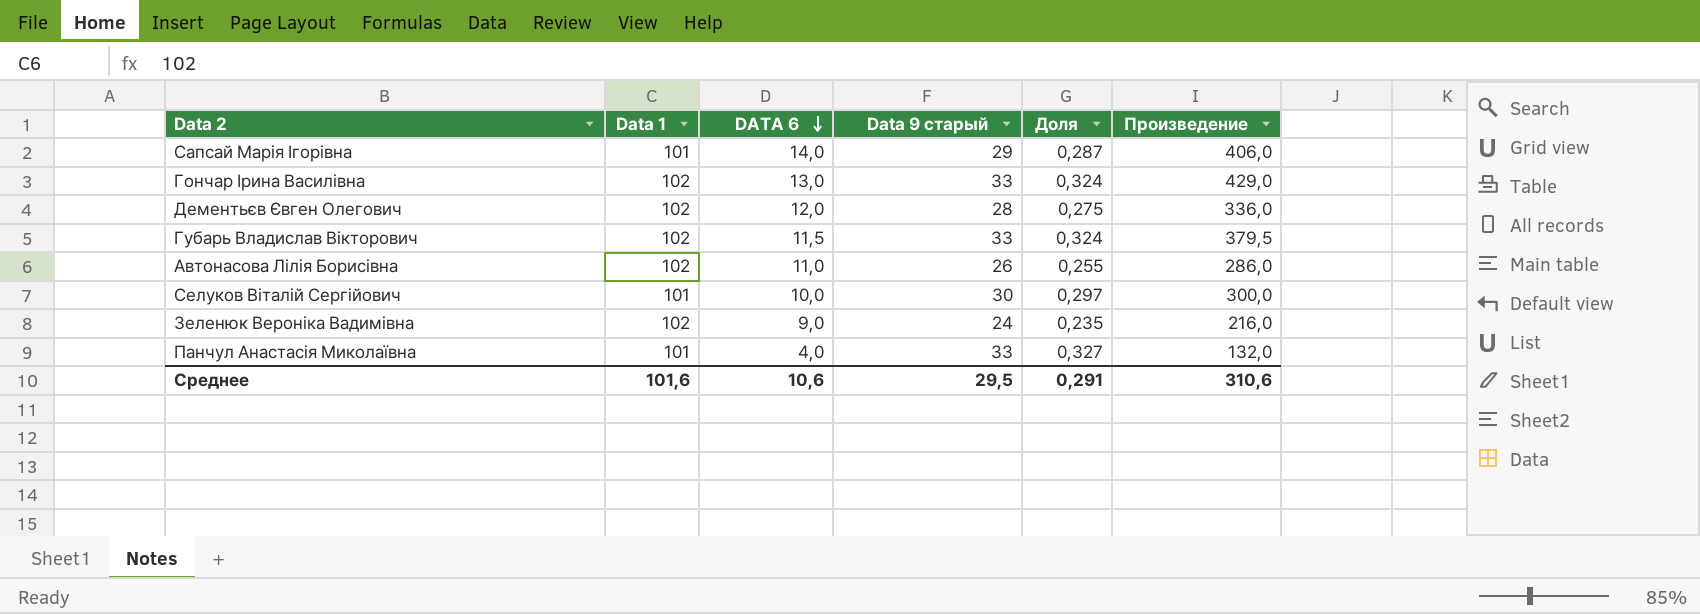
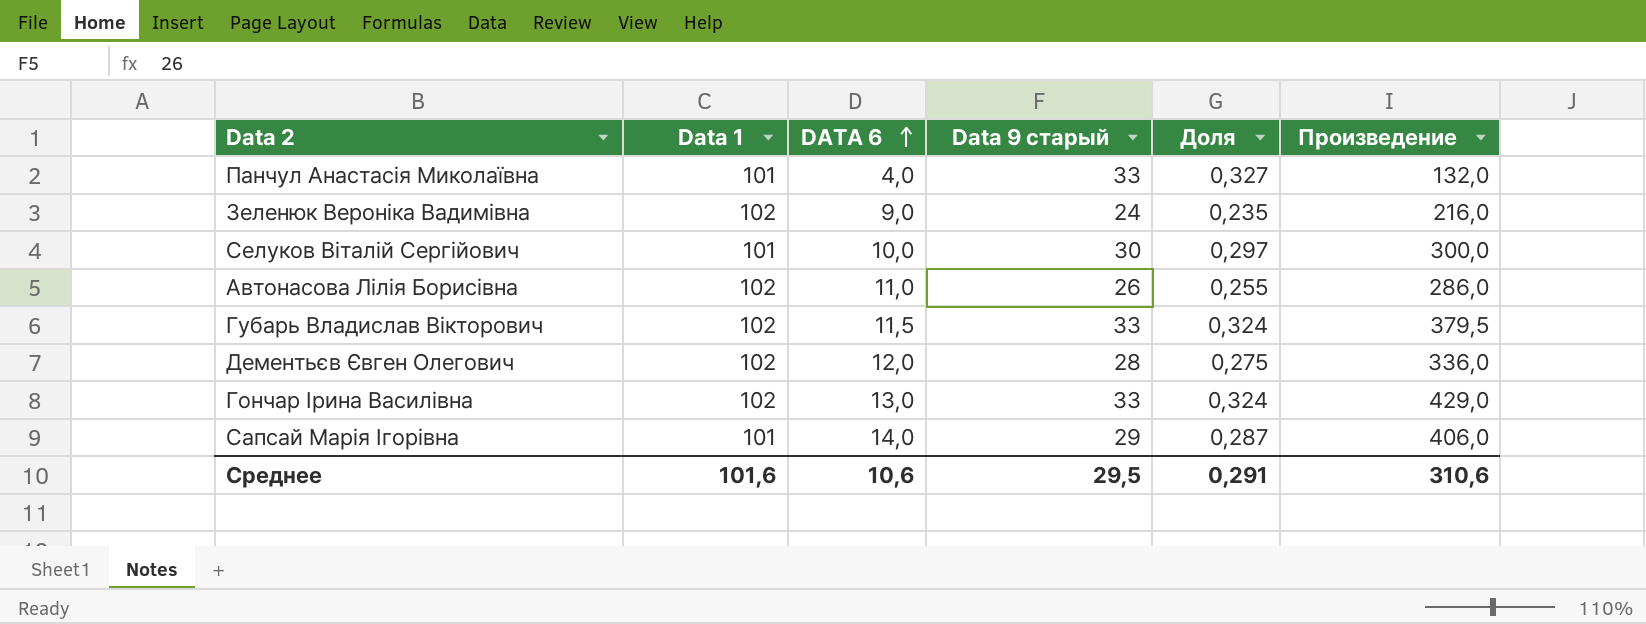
row order: DATA 6 descending -> DATA 6 ascending

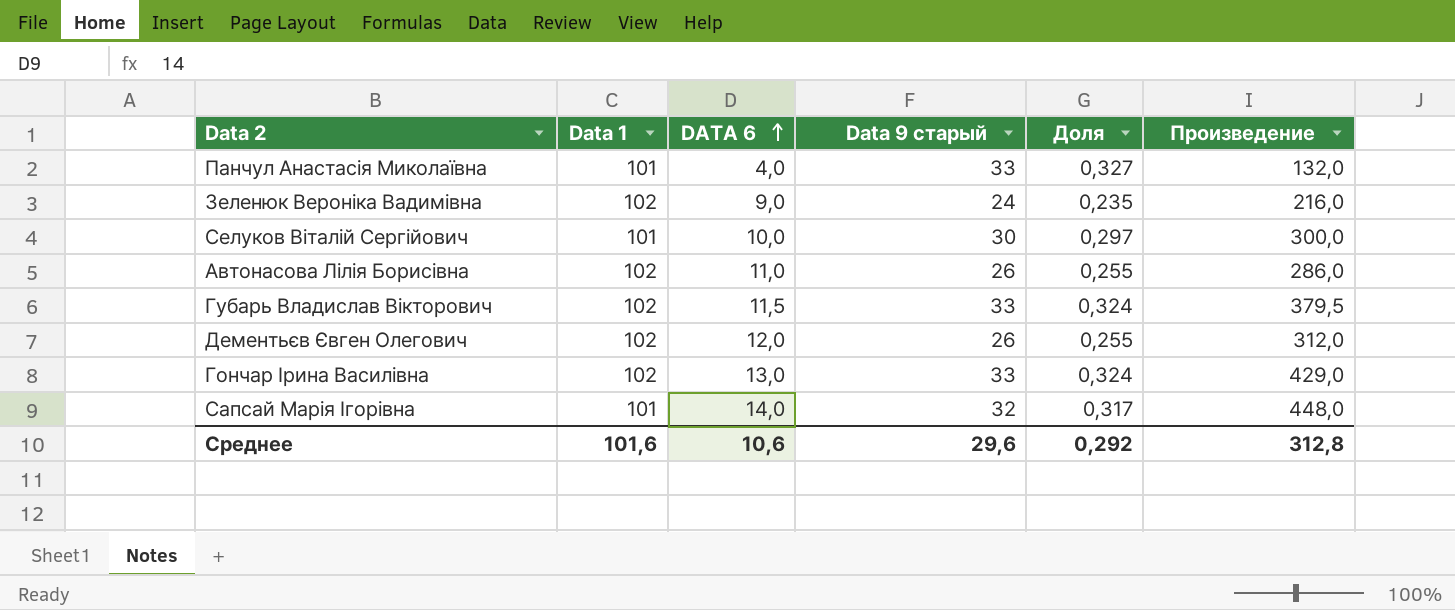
Дементьєв Євген Олегович | Data 9 старый: 28 -> 26
Дементьєв Євген Олегович | Доля: 0,275 -> 0,255
Дементьєв Євген Олегович | Произведение: 336,0 -> 312,0
Сапсай Марія Ігорівна | Data 9 старый: 29 -> 32
Сапсай Марія Ігорівна | Доля: 0,287 -> 0,317
Сапсай Марія Ігорівна | Произведение: 406,0 -> 448,0
Среднее | Data 9 старый: 29,5 -> 29,6
Среднее | Доля: 0,291 -> 0,292
Среднее | Произведение: 310,6 -> 312,8

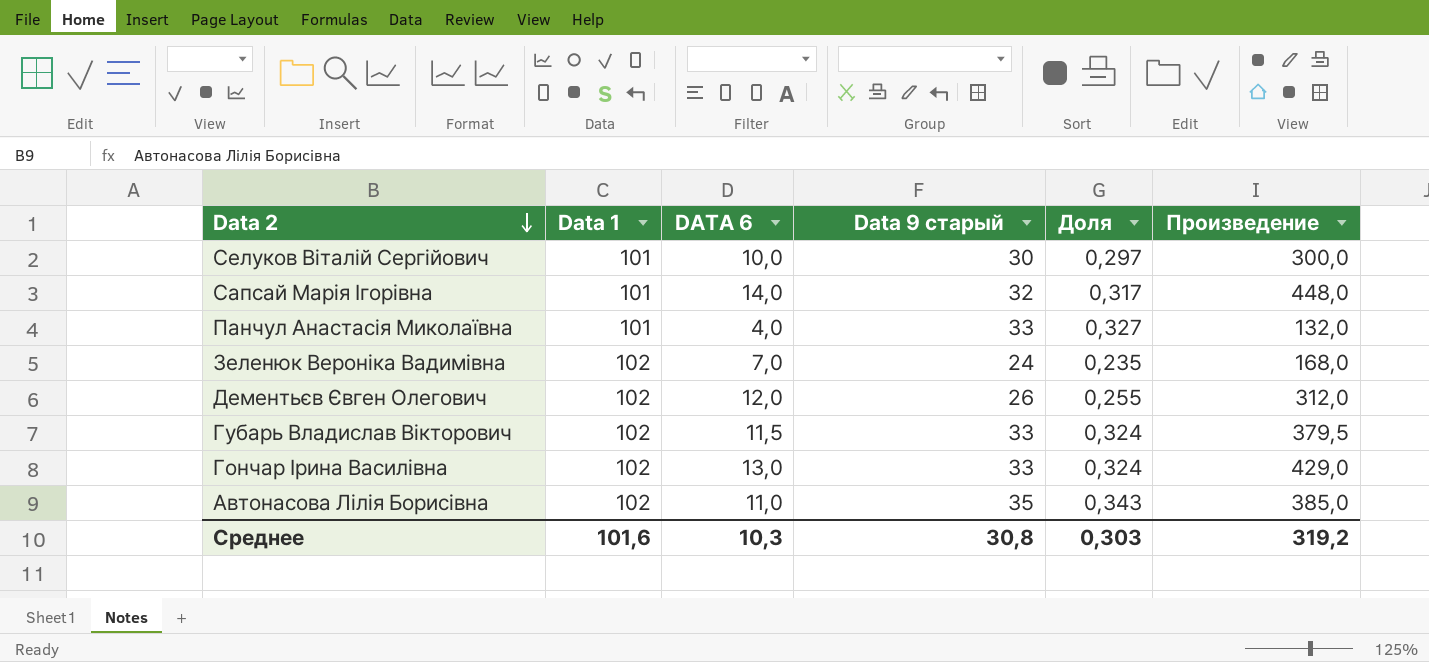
row order: DATA 6 ascending -> Data 2 descending
Зеленюк Вероніка Вадимівна | DATA 6: 9,0 -> 7,0
Зеленюк Вероніка Вадимівна | Произведение: 216,0 -> 168,0
Автонасова Лілія Борисівна | Data 9 старый: 26 -> 35
Автонасова Лілія Борисівна | Доля: 0,255 -> 0,343
Автонасова Лілія Борисівна | Произведение: 286,0 -> 385,0
Среднее | DATA 6: 10,6 -> 10,3
Среднее | Data 9 старый: 29,6 -> 30,8
Среднее | Доля: 0,292 -> 0,303
Среднее | Произведение: 312,8 -> 319,2

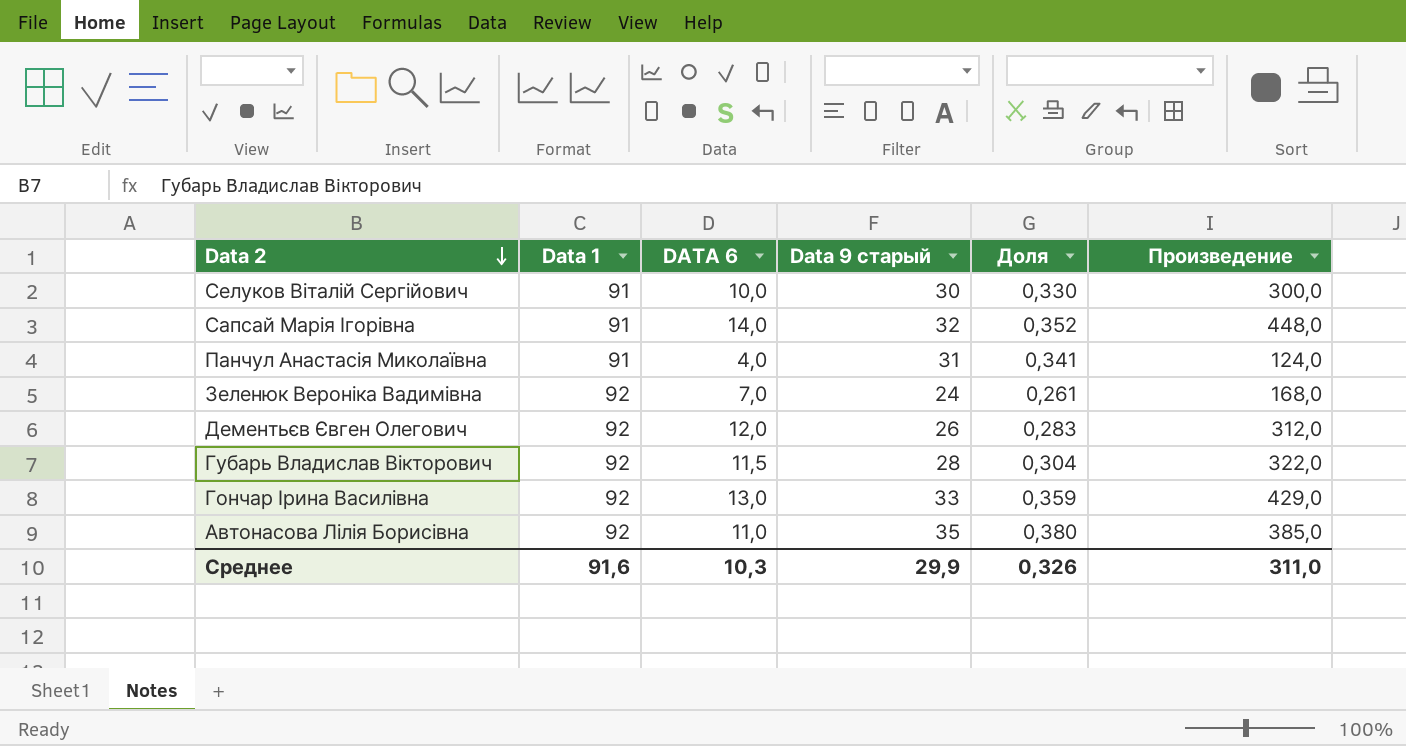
Селуков Віталій Сергійович | Data 1: 101 -> 91
Селуков Віталій Сергійович | Доля: 0,297 -> 0,330
Сапсай Марія Ігорівна | Data 1: 101 -> 91
Сапсай Марія Ігорівна | Доля: 0,317 -> 0,352
Панчул Анастасія Миколаївна | Data 1: 101 -> 91
Панчул Анастасія Миколаївна | Data 9 старый: 33 -> 31
Панчул Анастасія Миколаївна | Доля: 0,327 -> 0,341
Панчул Анастасія Миколаївна | Произведение: 132,0 -> 124,0
Зеленюк Вероніка Вадимівна | Data 1: 102 -> 92
Зеленюк Вероніка Вадимівна | Доля: 0,235 -> 0,261
Дементьєв Євген Олегович | Data 1: 102 -> 92
Дементьєв Євген Олегович | Доля: 0,255 -> 0,283
Губарь Владислав Вікторович | Data 1: 102 -> 92
Губарь Владислав Вікторович | Data 9 старый: 33 -> 28
Губарь Владислав Вікторович | Доля: 0,324 -> 0,304
Губарь Владислав Вікторович | Произведение: 379,5 -> 322,0
Гончар Ірина Василівна | Data 1: 102 -> 92
Гончар Ірина Василівна | Доля: 0,324 -> 0,359
Автонасова Лілія Борисівна | Data 1: 102 -> 92
Автонасова Лілія Борисівна | Доля: 0,343 -> 0,380
Среднее | Data 1: 101,6 -> 91,6
Среднее | Data 9 старый: 30,8 -> 29,9
Среднее | Доля: 0,303 -> 0,326
Среднее | Произведение: 319,2 -> 311,0

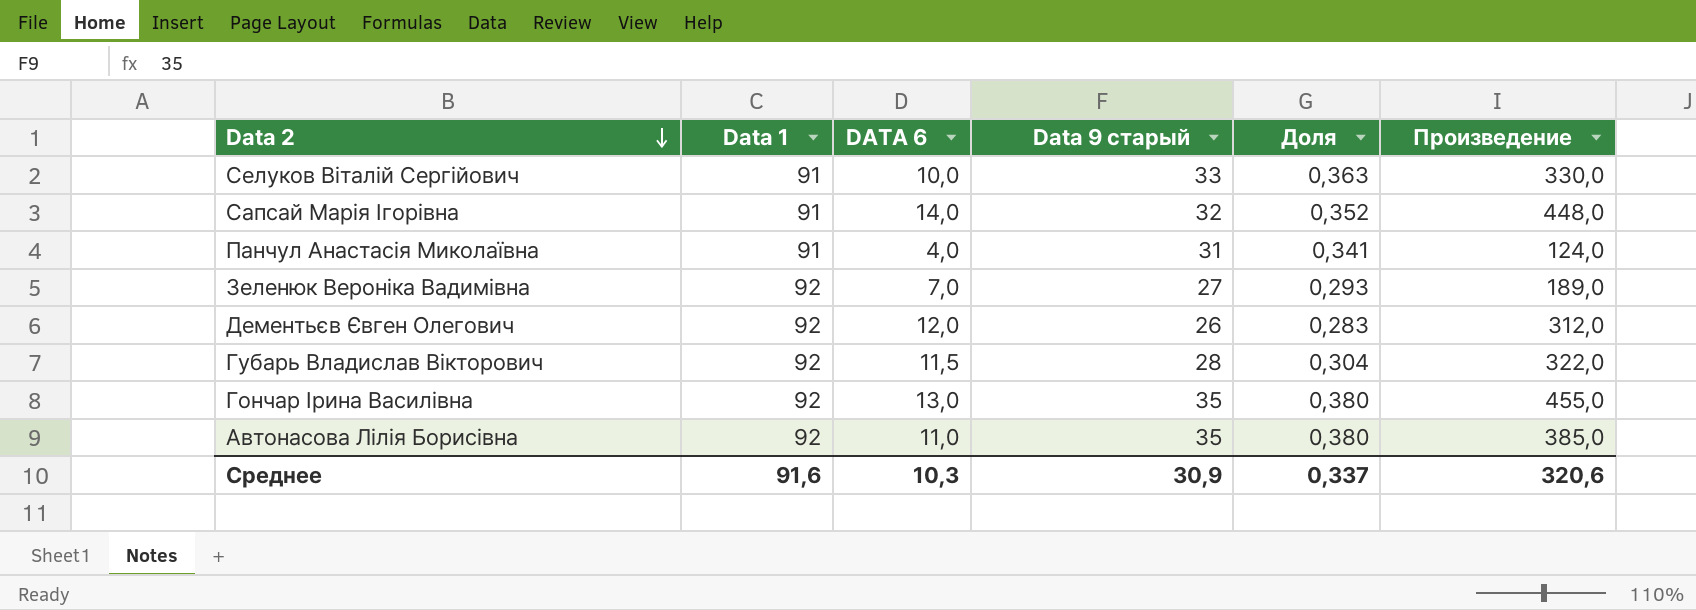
Селуков Віталій Сергійович | Data 9 старый: 30 -> 33
Селуков Віталій Сергійович | Доля: 0,330 -> 0,363
Селуков Віталій Сергійович | Произведение: 300,0 -> 330,0
Зеленюк Вероніка Вадимівна | Data 9 старый: 24 -> 27
Зеленюк Вероніка Вадимівна | Доля: 0,261 -> 0,293
Зеленюк Вероніка Вадимівна | Произведение: 168,0 -> 189,0
Гончар Ірина Василівна | Data 9 старый: 33 -> 35
Гончар Ірина Василівна | Доля: 0,359 -> 0,380
Гончар Ірина Василівна | Произведение: 429,0 -> 455,0
Среднее | Data 9 старый: 29,9 -> 30,9
Среднее | Доля: 0,326 -> 0,337
Среднее | Произведение: 311,0 -> 320,6

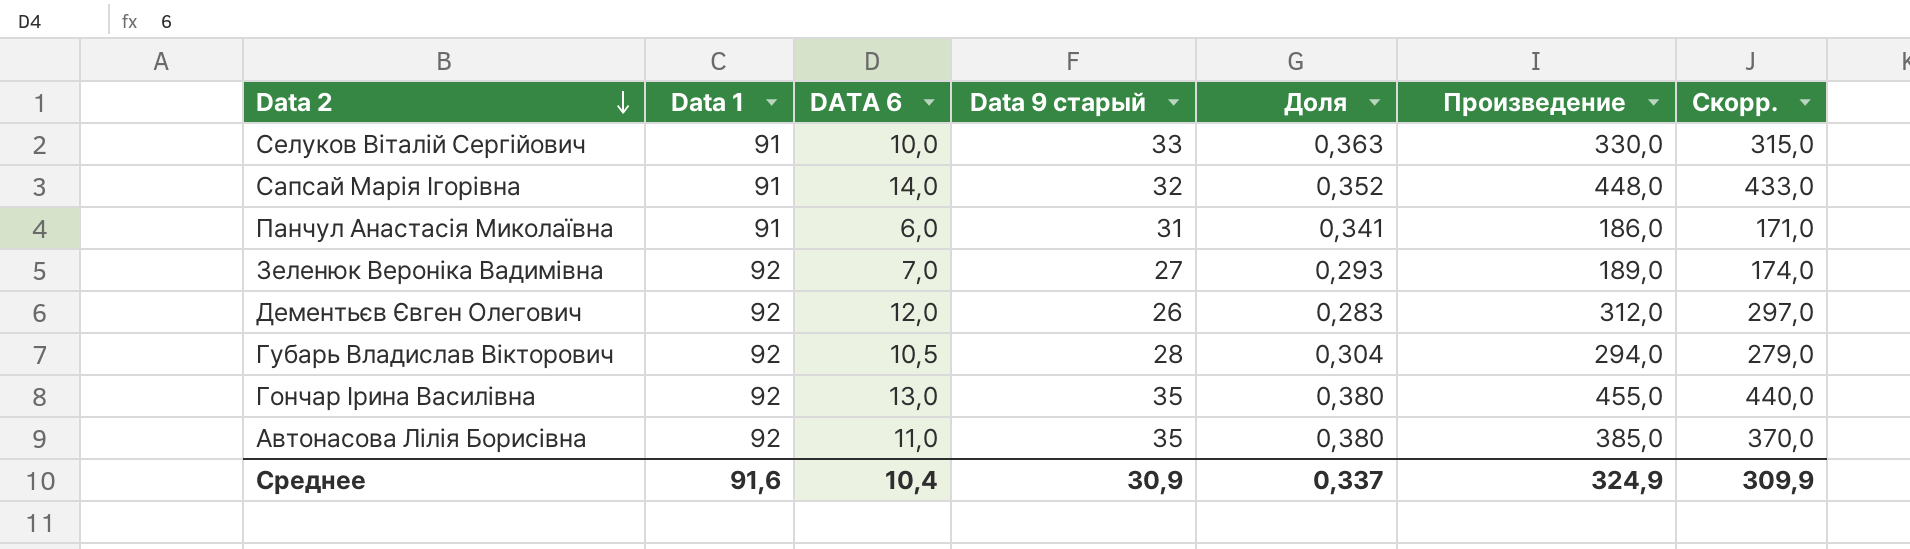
column Скорр. | formula: none -> [Произведение] - 15
Панчул Анастасія Миколаївна | DATA 6: 4,0 -> 6,0
Панчул Анастасія Миколаївна | Произведение: 124,0 -> 186,0
Губарь Владислав Вікторович | DATA 6: 11,5 -> 10,5
Губарь Владислав Вікторович | Произведение: 322,0 -> 294,0
Среднее | DATA 6: 10,3 -> 10,4
Среднее | Произведение: 320,6 -> 324,9

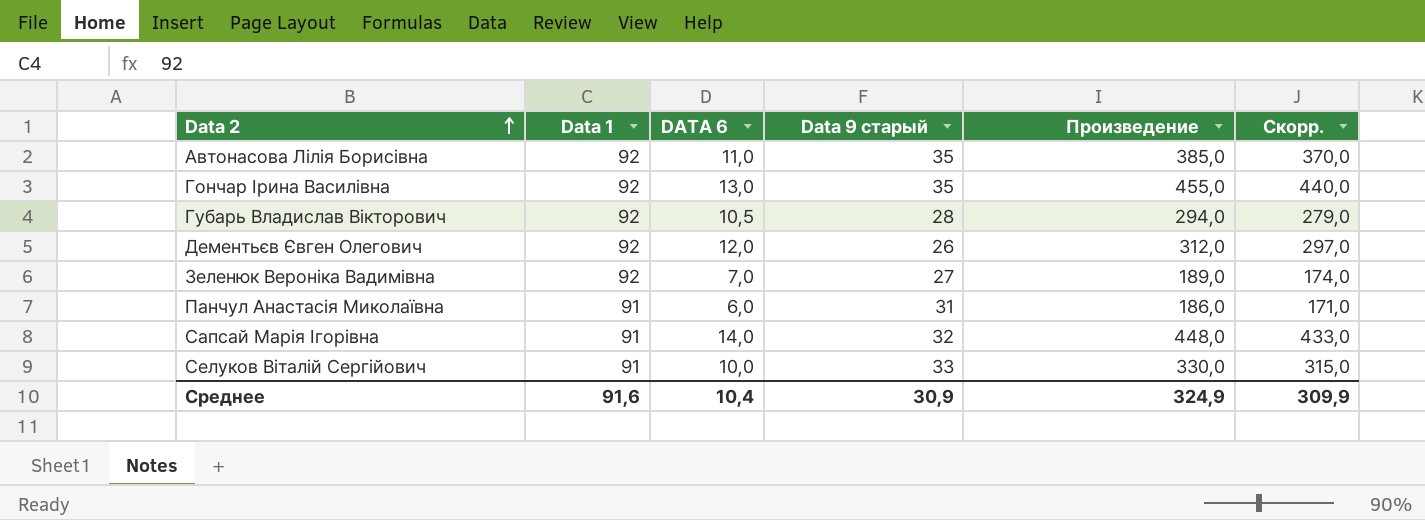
row order: Data 2 descending -> Data 2 ascending
column Доля | formula: [Data 9 старый] / [Data 1] -> none

